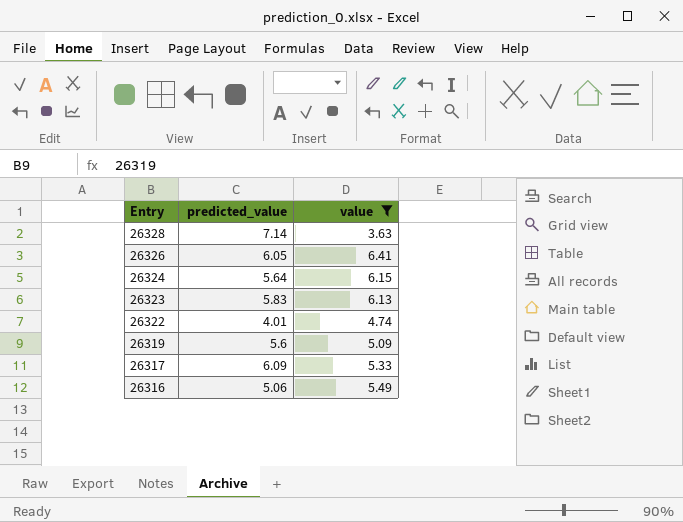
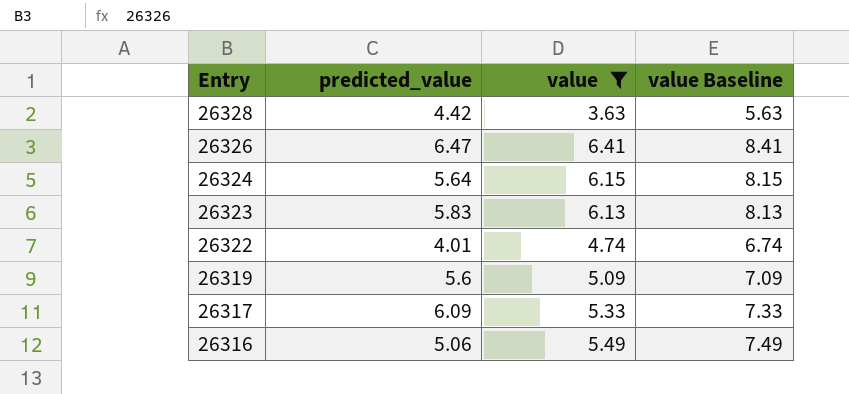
column value Baseline | formula: none -> [value] + 2
26328 | predicted_value: 7.14 -> 4.42
26326 | predicted_value: 6.05 -> 6.47

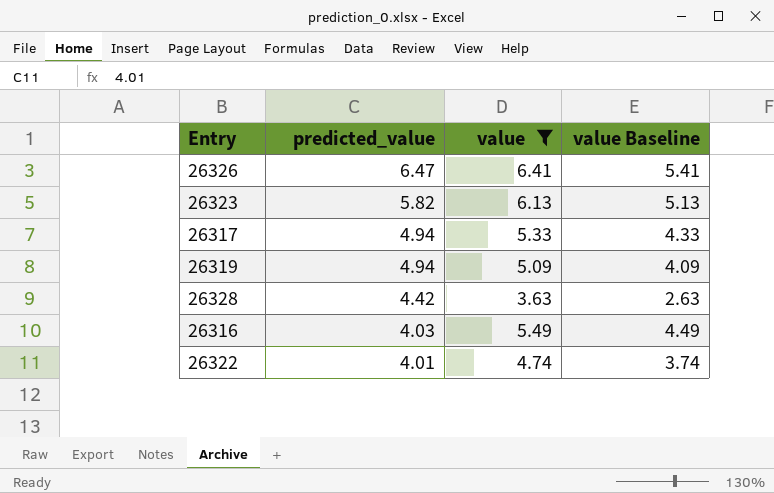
row order: Entry descending -> predicted_value descending
column value Baseline | formula: [value] + 2 -> [value] - 1
row 26324: 5.64 | 6.15 | 8.15 -> none
26323 | predicted_value: 5.83 -> 5.82
26317 | predicted_value: 6.09 -> 4.94
26319 | predicted_value: 5.6 -> 4.94
26316 | predicted_value: 5.06 -> 4.03

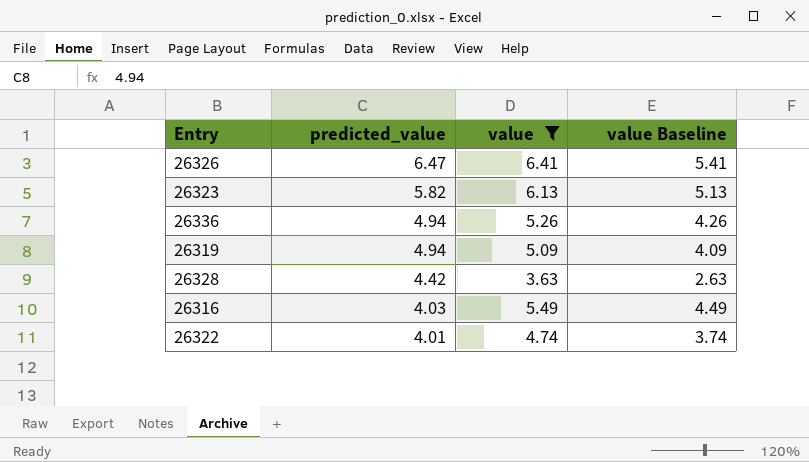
row 26317: 4.94 | 5.33 | 4.33 -> none
row 26336: none -> 4.94 | 5.26 | 4.26

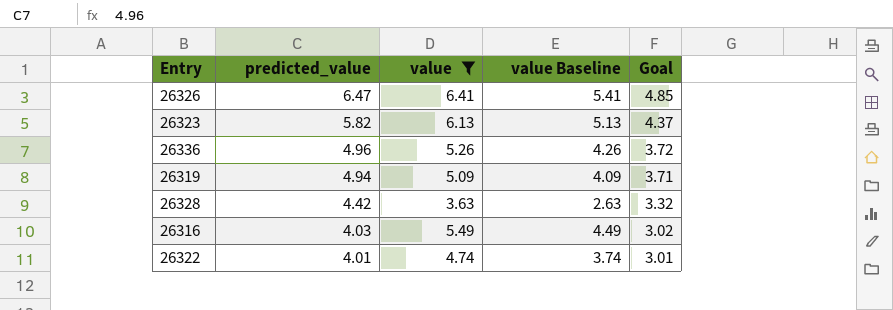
column Goal | formula: none -> [predicted_value] * 0.75
26336 | predicted_value: 4.94 -> 4.96

